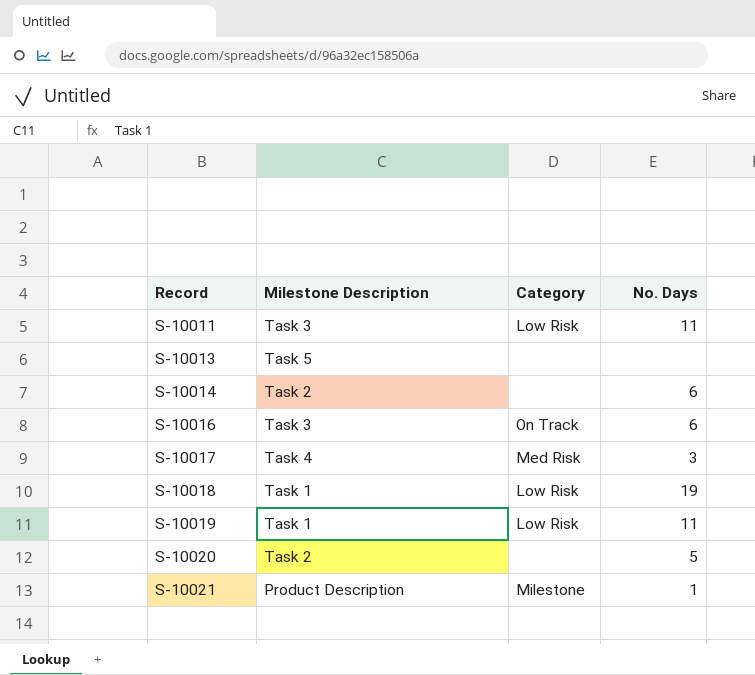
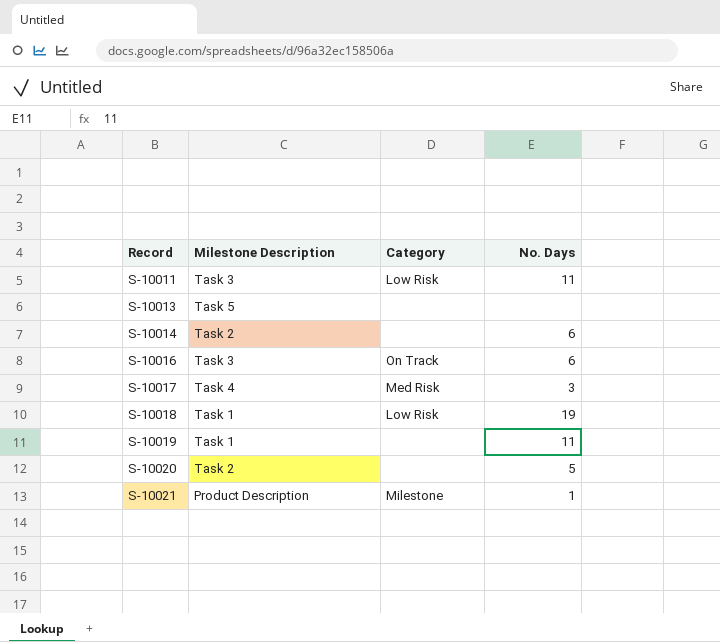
S-10019 | Category: Low Risk -> none

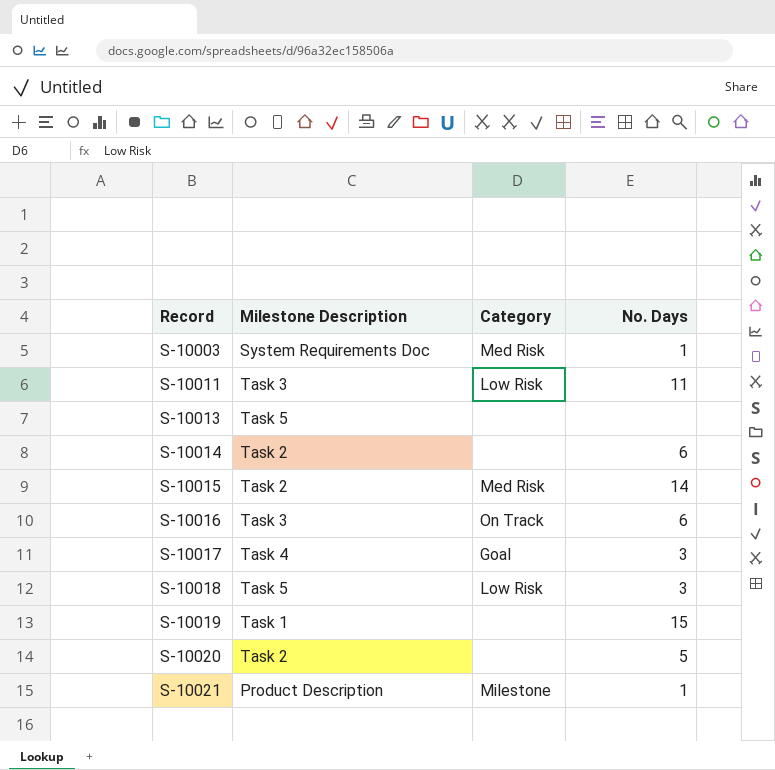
row S-10003: none -> System Requirements Doc | Med Risk | 1
row S-10015: none -> Task 2 | Med Risk | 14
S-10017 | Category: Med Risk -> Goal
S-10018 | Milestone Description: Task 1 -> Task 5
S-10018 | No. Days: 19 -> 3
S-10019 | No. Days: 11 -> 15

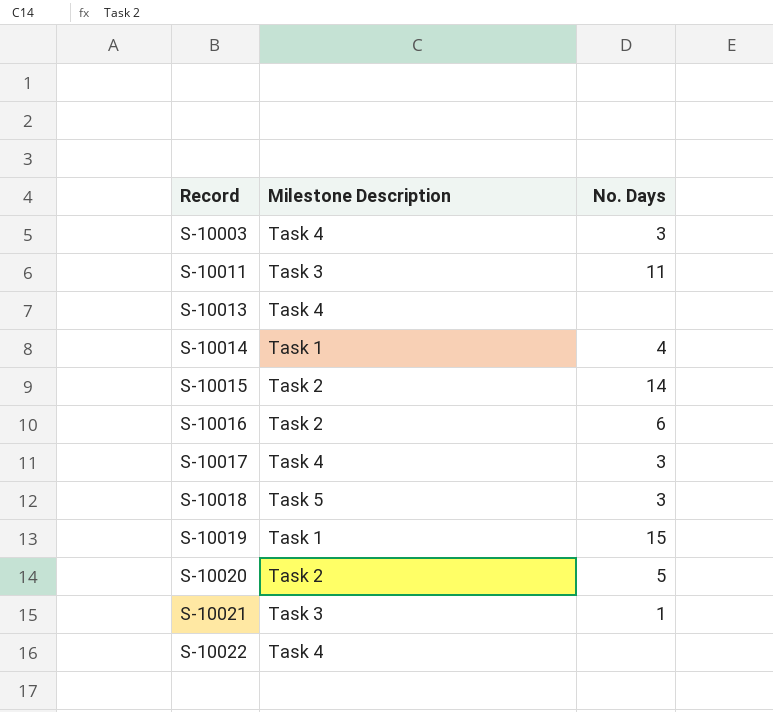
column Category | position: 3 -> none
S-10003 | Milestone Description: System Requirements Doc -> Task 4
S-10003 | No. Days: 1 -> 3
S-10013 | Milestone Description: Task 5 -> Task 4
S-10014 | Milestone Description: Task 2 -> Task 1
S-10014 | No. Days: 6 -> 4
S-10016 | Milestone Description: Task 3 -> Task 2
S-10021 | Milestone Description: Product Description -> Task 3
row S-10022: none -> Task 4 | none

